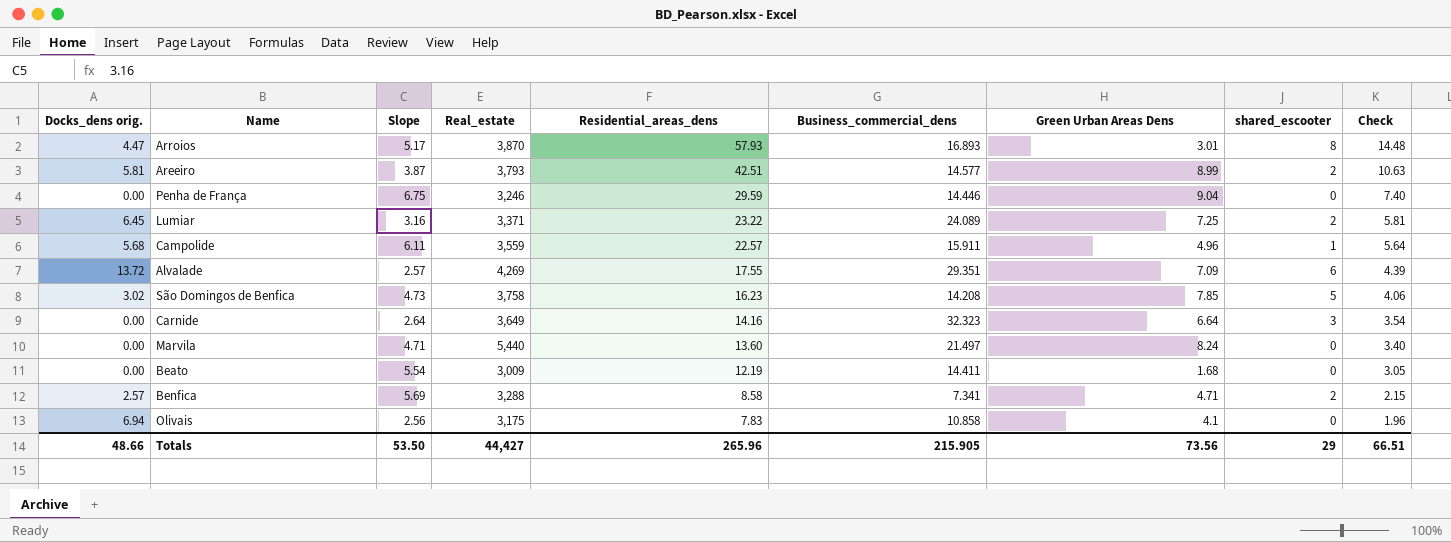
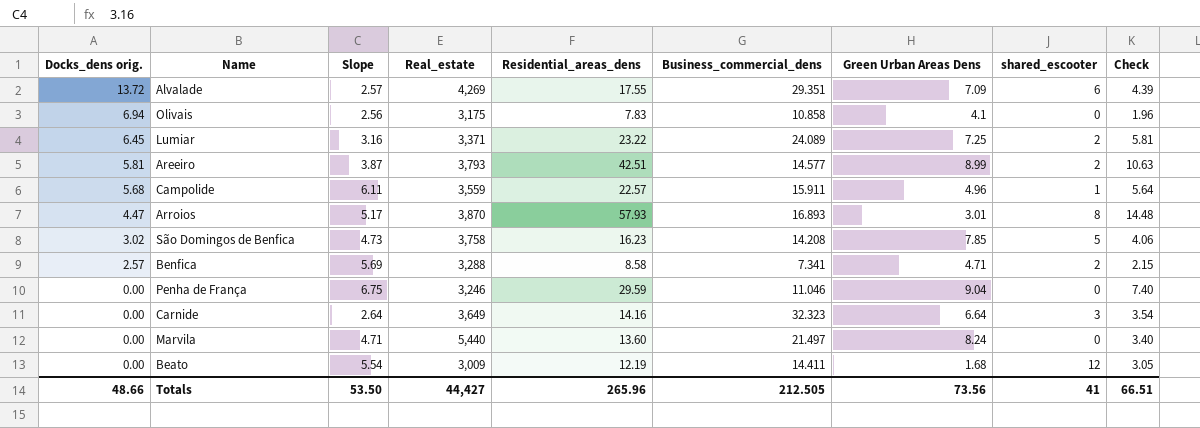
row order: Residential_areas_dens descending -> Docks_dens orig. descending
Penha de França | Business_commercial_dens: 14.446 -> 11.046
Beato | shared_escooter: 0 -> 12
Totals | Business_commercial_dens: 215.905 -> 212.505
Totals | shared_escooter: 29 -> 41

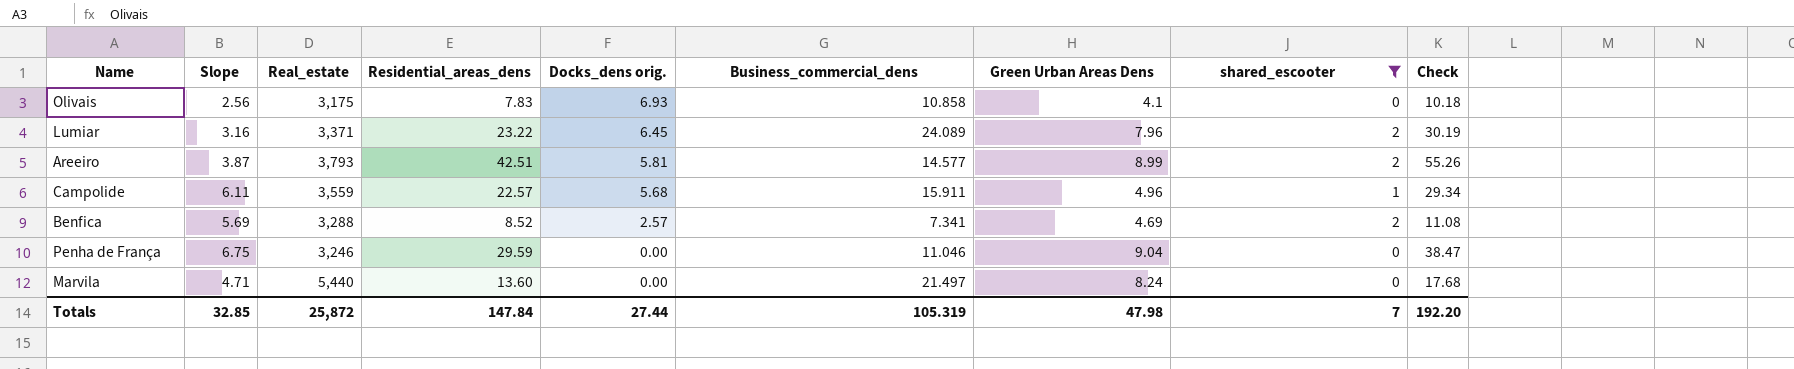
filter: none -> shared_escooter <= 2
column Docks_dens orig. | position: 1 -> 5
column Check | formula: [Residential_areas_dens] * 0.25 -> [Residential_areas_dens] * 1.3
Olivais | Docks_dens orig.: 6.94 -> 6.93
Lumiar | Green Urban Areas Dens: 7.25 -> 7.96
Benfica | Residential_areas_dens: 8.58 -> 8.52
Benfica | Green Urban Areas Dens: 4.71 -> 4.69
Totals | Slope: 53.50 -> 32.85
Totals | Real_estate: 44,427 -> 25,872
Totals | Residential_areas_dens: 265.96 -> 147.84
Totals | Docks_dens orig.: 48.66 -> 27.44
Totals | Business_commercial_dens: 212.505 -> 105.319
Totals | Green Urban Areas Dens: 73.56 -> 47.98
Totals | shared_escooter: 41 -> 7
Totals | Check: 66.51 -> 192.20

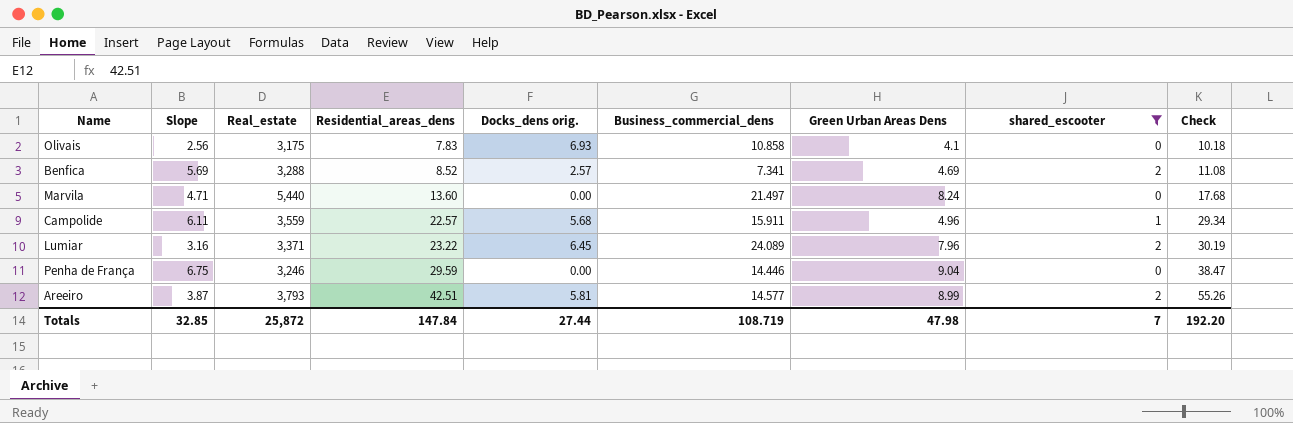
row order: Docks_dens orig. descending -> Residential_areas_dens ascending
Penha de França | Business_commercial_dens: 11.046 -> 14.446
Totals | Business_commercial_dens: 105.319 -> 108.719

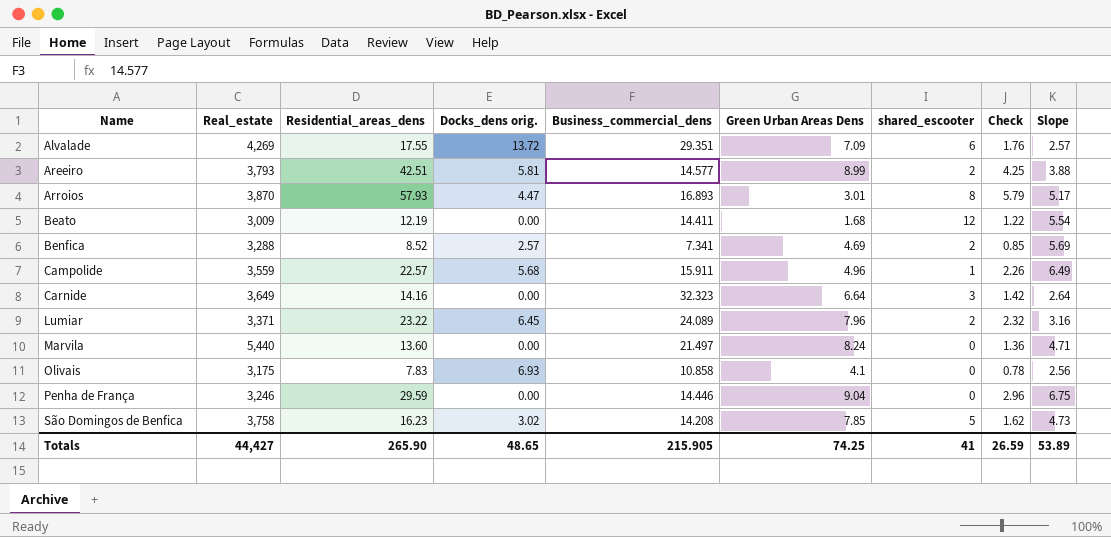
filter: shared_escooter <= 2 -> none
row order: Residential_areas_dens ascending -> Name ascending
column Check | formula: [Residential_areas_dens] * 1.3 -> [Residential_areas_dens] * 0.1
column Slope | position: 2 -> 9
Areeiro | Slope: 3.87 -> 3.88
Campolide | Slope: 6.11 -> 6.49
Totals | Real_estate: 25,872 -> 44,427
Totals | Residential_areas_dens: 147.84 -> 265.90
Totals | Docks_dens orig.: 27.44 -> 48.65
Totals | Business_commercial_dens: 108.719 -> 215.905
Totals | Green Urban Areas Dens: 47.98 -> 74.25
Totals | shared_escooter: 7 -> 41
Totals | Check: 192.20 -> 26.59
Totals | Slope: 32.85 -> 53.89

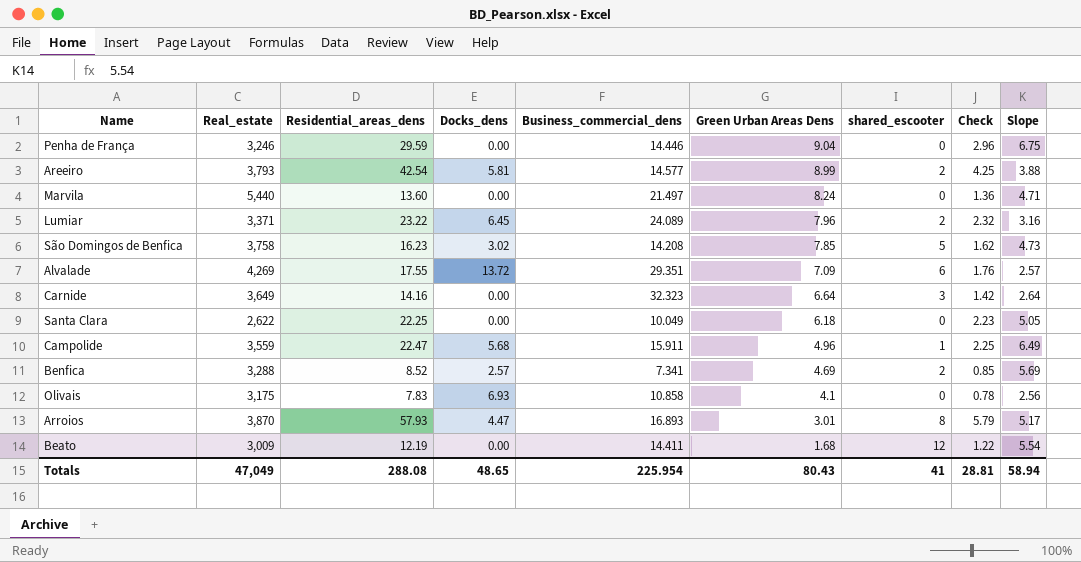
row order: Name ascending -> Green Urban Areas Dens descending
column name: Docks_dens orig. -> Docks_dens
Areeiro | Residential_areas_dens: 42.51 -> 42.54
row Santa Clara: none -> 2,622 | 22.25 | 0.00 | 10.049 | 6.18 | 0 | 2.23 | 5.05
Campolide | Residential_areas_dens: 22.57 -> 22.47
Campolide | Check: 2.26 -> 2.25
Totals | Real_estate: 44,427 -> 47,049
Totals | Residential_areas_dens: 265.90 -> 288.08
Totals | Business_commercial_dens: 215.905 -> 225.954
Totals | Green Urban Areas Dens: 74.25 -> 80.43
Totals | Check: 26.59 -> 28.81
Totals | Slope: 53.89 -> 58.94

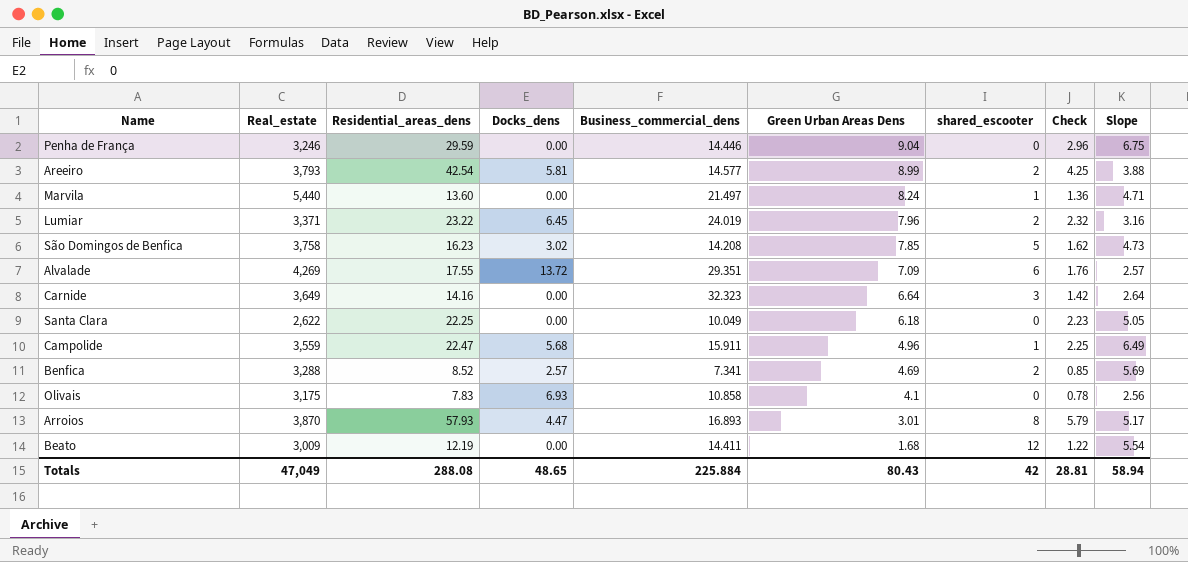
Marvila | shared_escooter: 0 -> 1
Lumiar | Business_commercial_dens: 24.089 -> 24.019
Totals | Business_commercial_dens: 225.954 -> 225.884
Totals | shared_escooter: 41 -> 42

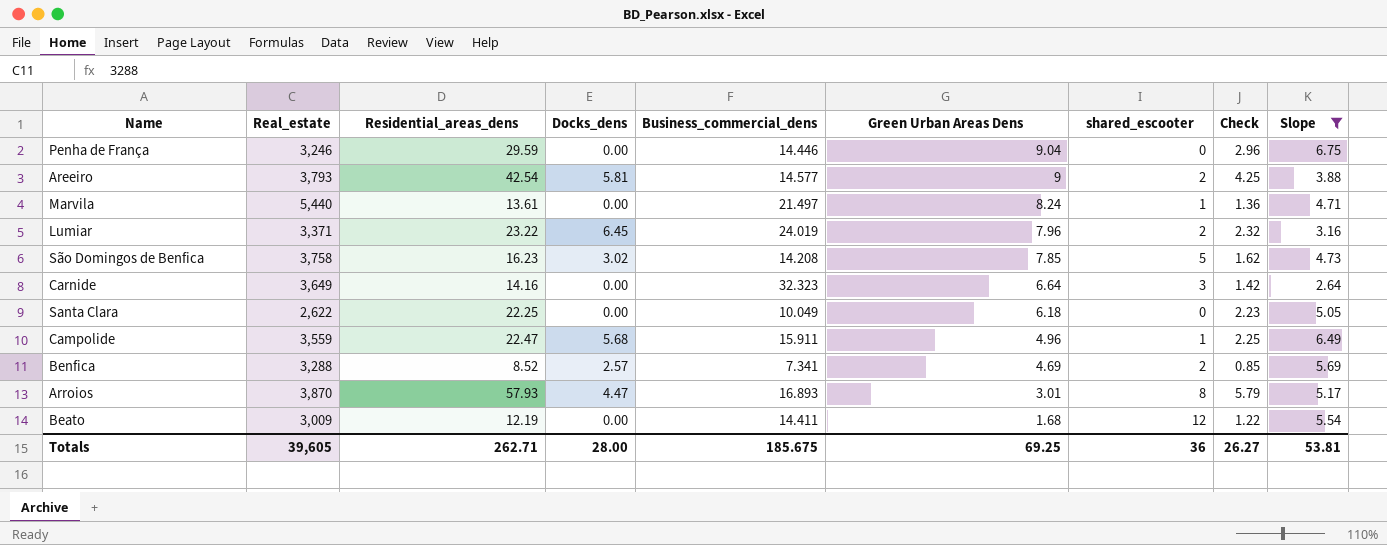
filter: none -> Slope >= 2.64
Areeiro | Green Urban Areas Dens: 8.99 -> 9
Marvila | Residential_areas_dens: 13.60 -> 13.61
Totals | Real_estate: 47,049 -> 39,605
Totals | Residential_areas_dens: 288.08 -> 262.71
Totals | Docks_dens: 48.65 -> 28.00
Totals | Business_commercial_dens: 225.884 -> 185.675
Totals | Green Urban Areas Dens: 80.43 -> 69.25
Totals | shared_escooter: 42 -> 36
Totals | Check: 28.81 -> 26.27
Totals | Slope: 58.94 -> 53.81

